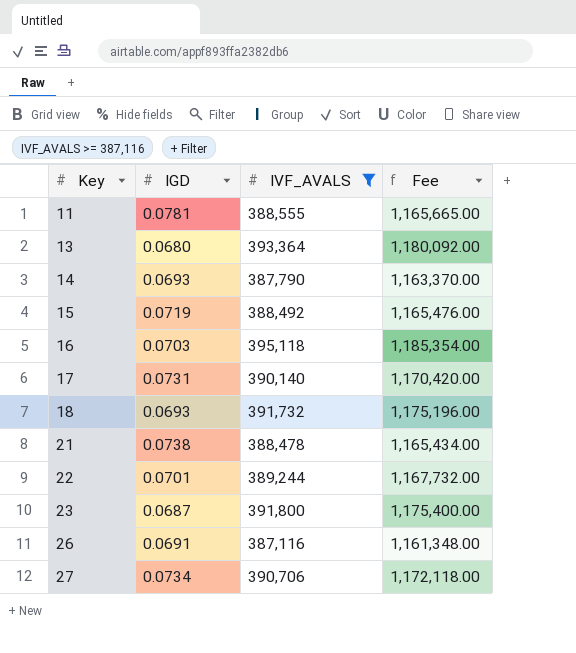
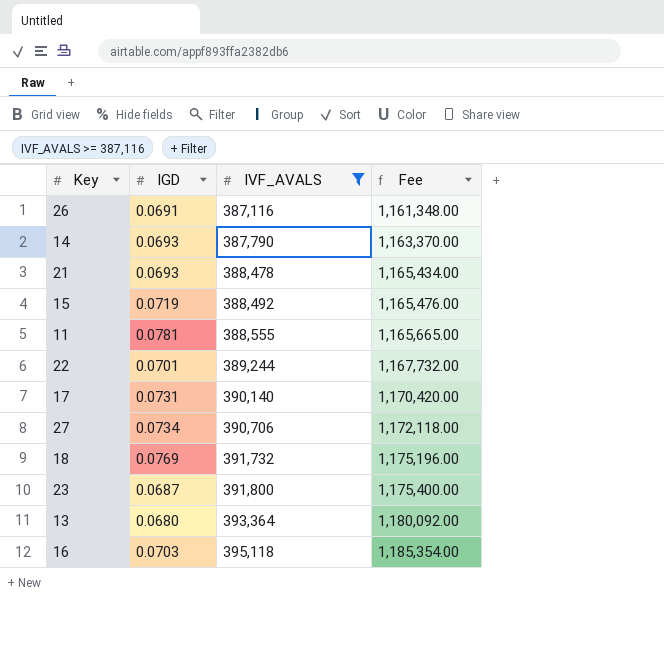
row order: Key ascending -> IVF_AVALS ascending
21 | IGD: 0.0738 -> 0.0693
18 | IGD: 0.0693 -> 0.0769

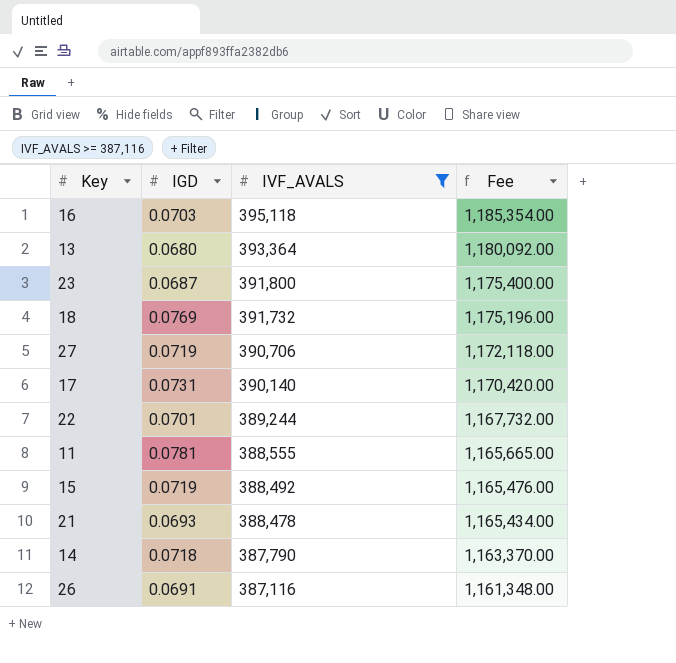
row order: IVF_AVALS ascending -> IVF_AVALS descending
27 | IGD: 0.0734 -> 0.0719
14 | IGD: 0.0693 -> 0.0718

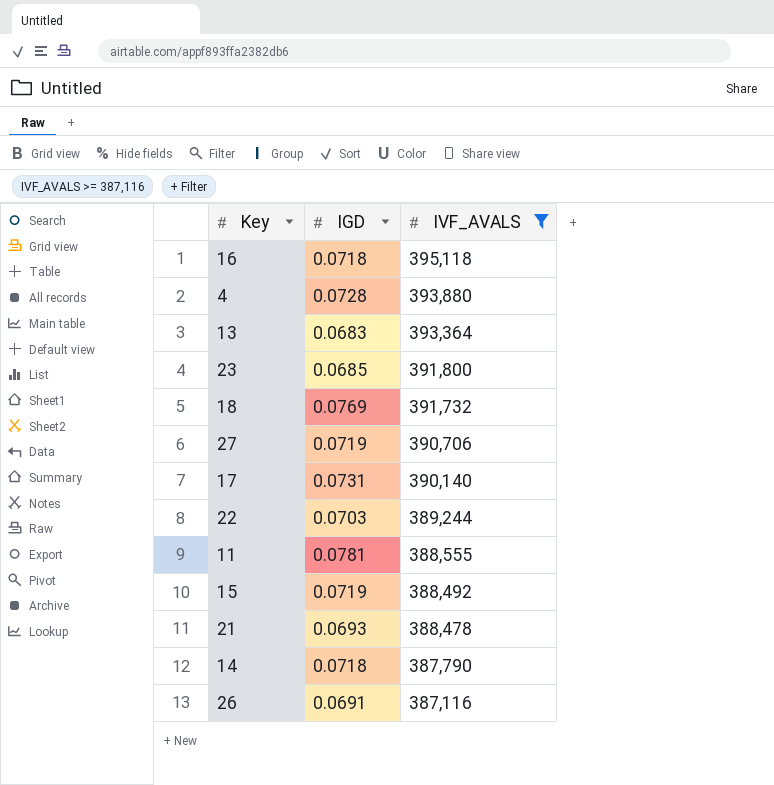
column Fee | formula: [IVF_AVALS] * 3 -> none
16 | IGD: 0.0703 -> 0.0718
row 4: none -> 0.0728 | 393,880
13 | IGD: 0.0680 -> 0.0683
23 | IGD: 0.0687 -> 0.0685
22 | IGD: 0.0701 -> 0.0703

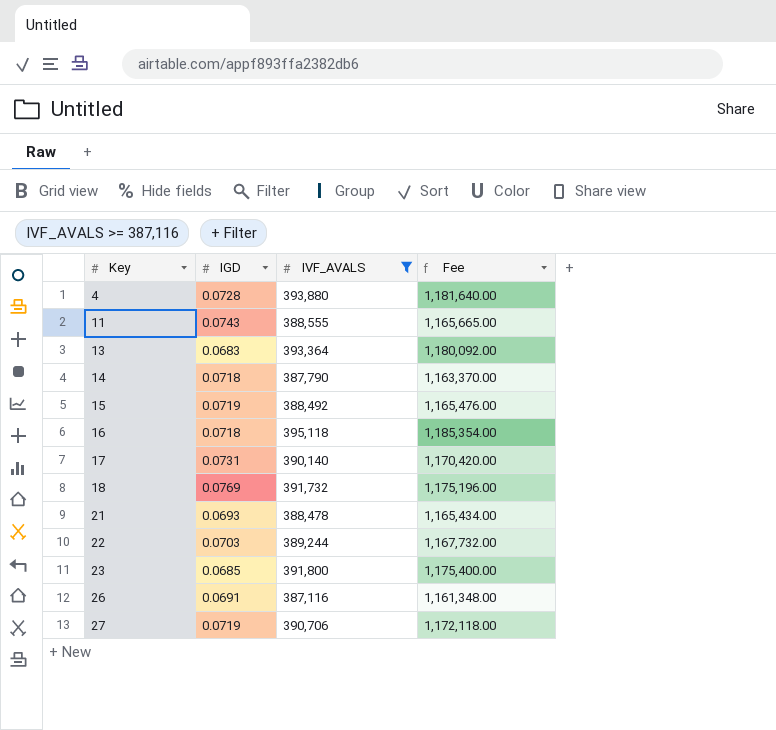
row order: IVF_AVALS descending -> Key ascending
column Fee | formula: none -> [IVF_AVALS] * 3
11 | IGD: 0.0781 -> 0.0743

